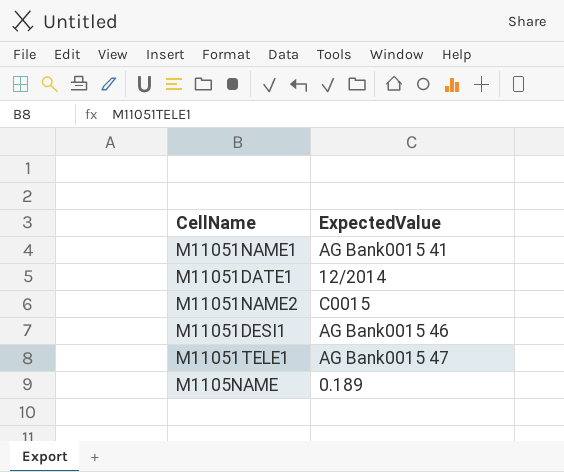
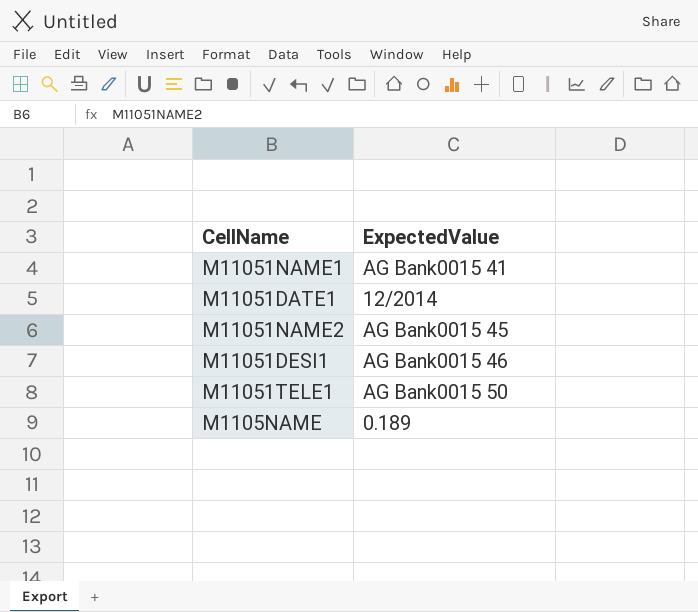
M11051NAME2 | ExpectedValue: C0015 -> AG Bank0015 45
M11051TELE1 | ExpectedValue: AG Bank0015 47 -> AG Bank0015 50

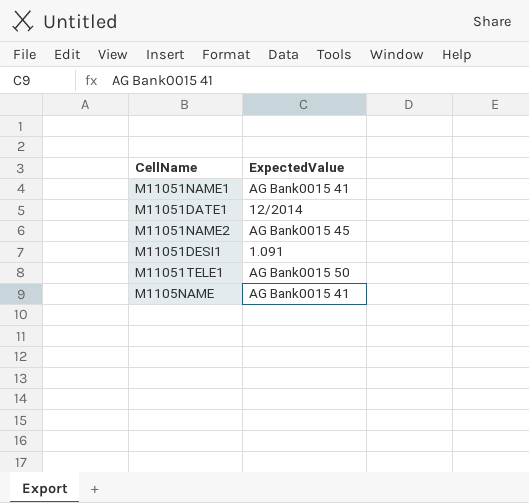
M11051DESI1 | ExpectedValue: AG Bank0015 46 -> 1.091
M1105NAME | ExpectedValue: 0.189 -> AG Bank0015 41

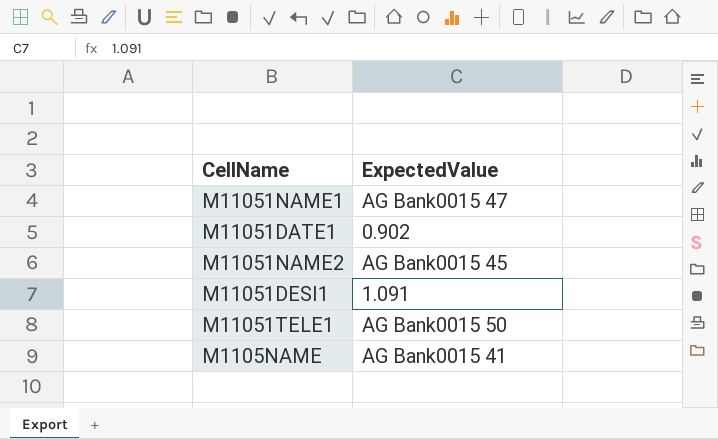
M11051NAME1 | ExpectedValue: AG Bank0015 41 -> AG Bank0015 47
M11051DATE1 | ExpectedValue: 12/2014 -> 0.902

